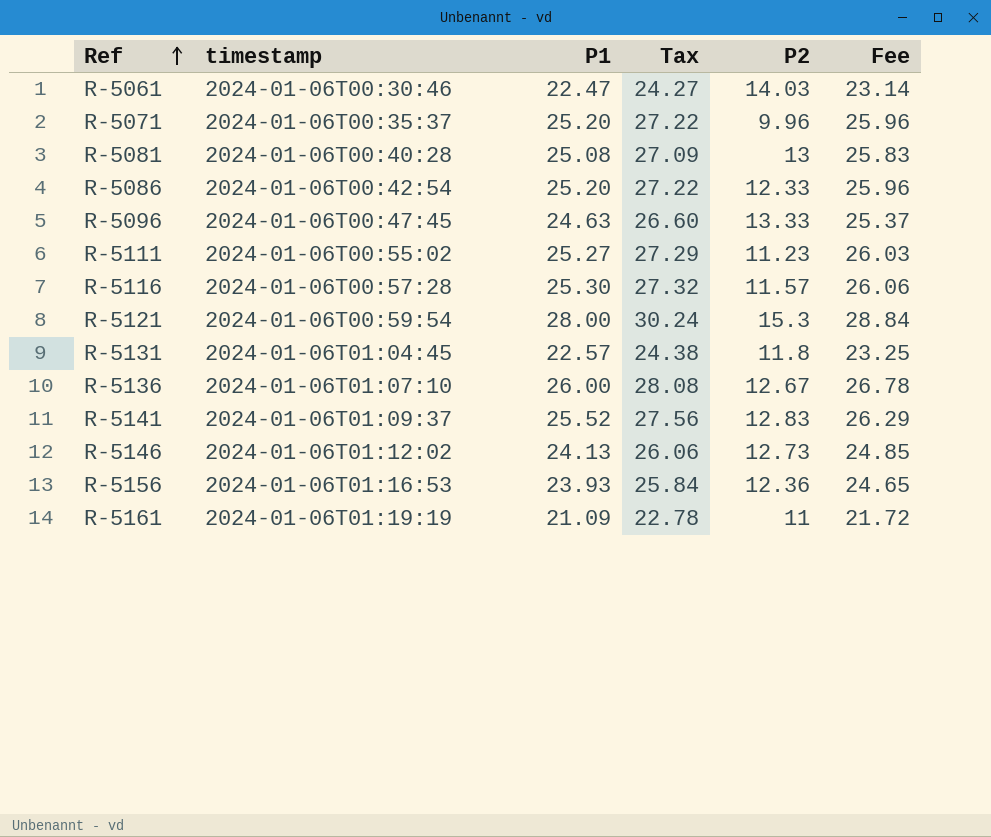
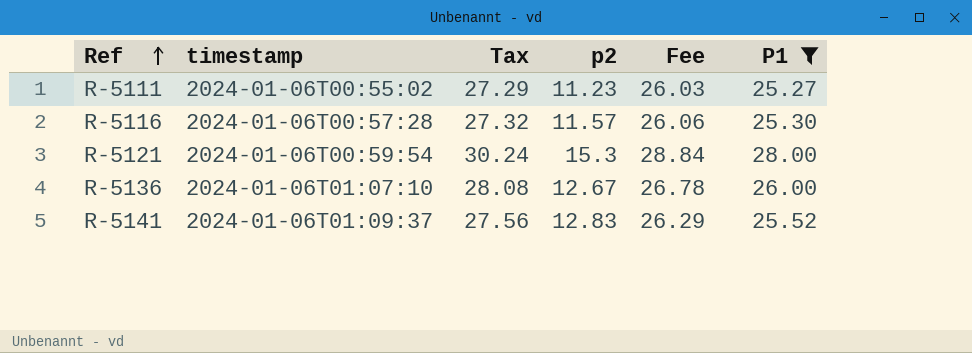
filter: none -> P1 >= 25.27
column name: P2 -> p2
column P1 | position: 3 -> 6

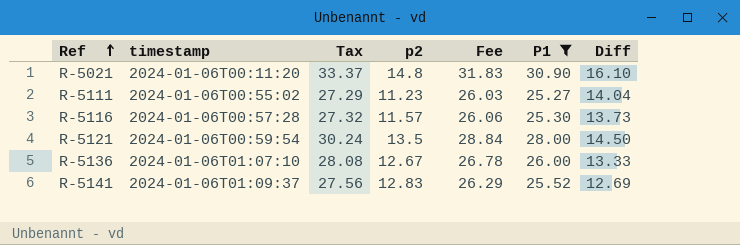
column Diff | formula: none -> [P1] - [p2]
row R-5021: none -> 2024-01-06T00:11:20 | 33.37 | 14.8 | 31.83 | 30.90 | 16.10
R-5121 | p2: 15.3 -> 13.5

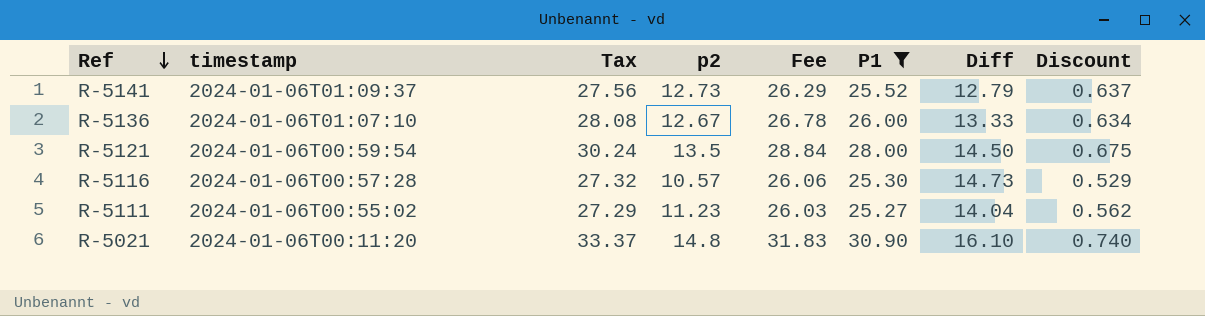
row order: Ref ascending -> Ref descending
column Discount | formula: none -> [p2] * 0.05
R-5141 | p2: 12.83 -> 12.73
R-5141 | Diff: 12.69 -> 12.79
R-5116 | p2: 11.57 -> 10.57
R-5116 | Diff: 13.73 -> 14.73

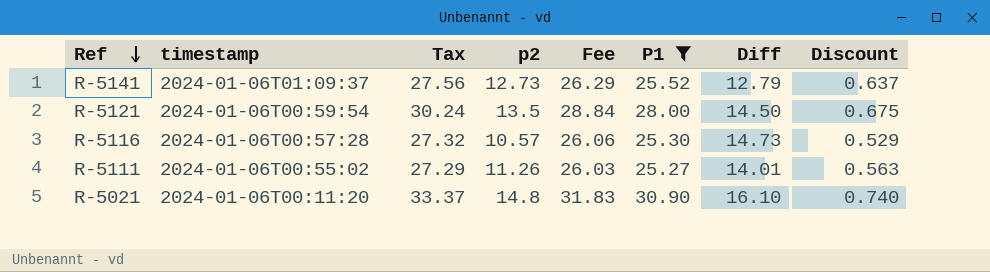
row R-5136: 2024-01-06T01:07:10 | 28.08 | 12.67 | 26.78 | 26.00 | 13.33 | 0.634 -> none
R-5111 | p2: 11.23 -> 11.26
R-5111 | Diff: 14.04 -> 14.01
R-5111 | Discount: 0.562 -> 0.563

